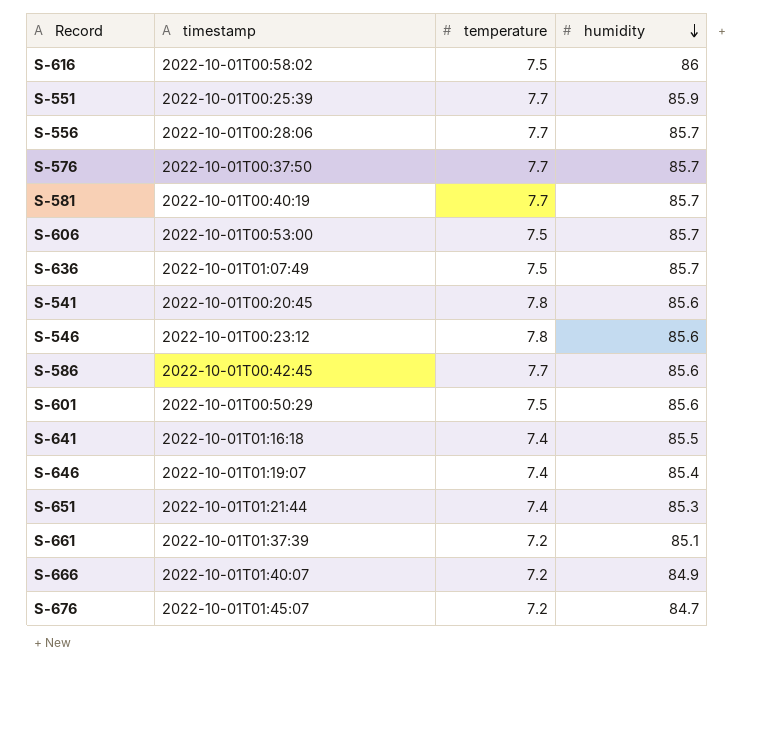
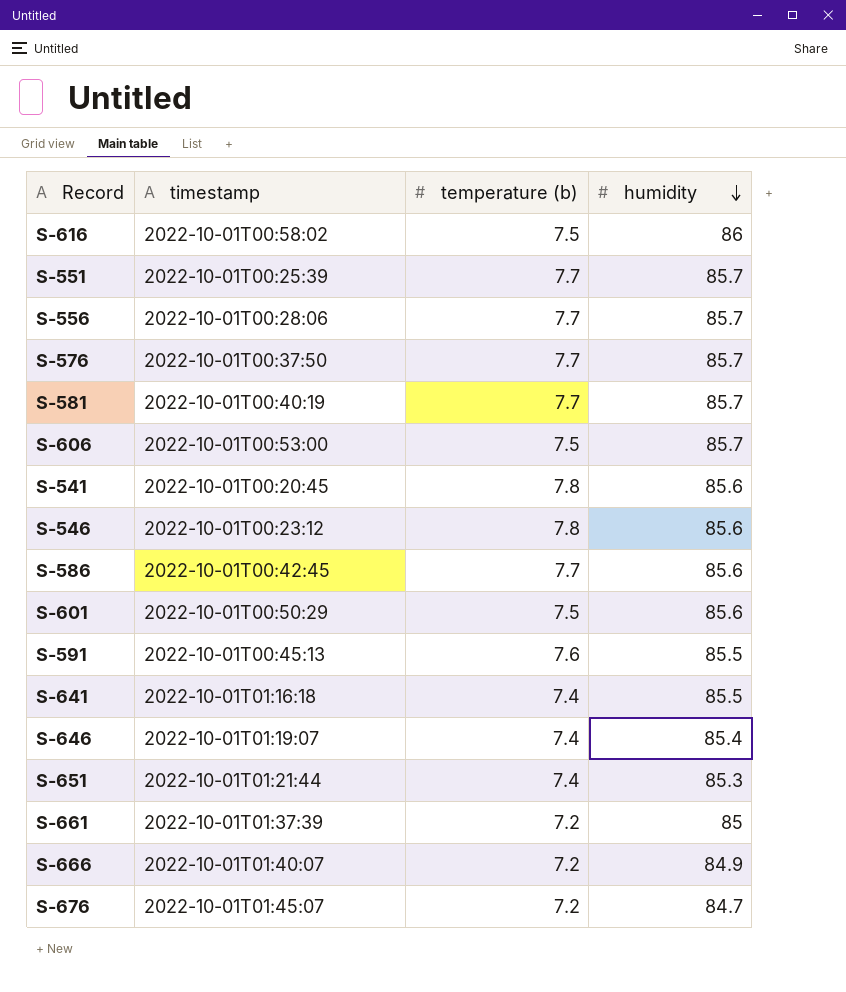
column name: temperature -> temperature (b)
row S-636: 2022-10-01T01:07:49 | 7.5 | 85.7 -> none
S-551 | humidity: 85.9 -> 85.7
row S-591: none -> 2022-10-01T00:45:13 | 7.6 | 85.5
S-661 | humidity: 85.1 -> 85

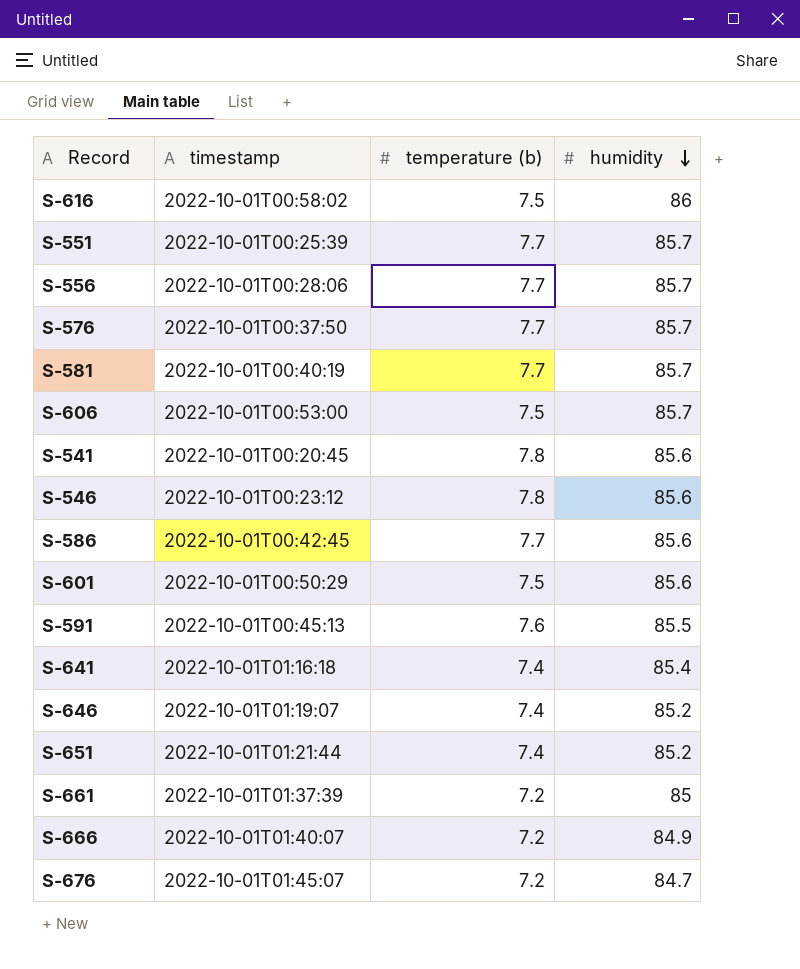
S-641 | humidity: 85.5 -> 85.4
S-646 | humidity: 85.4 -> 85.2
S-651 | humidity: 85.3 -> 85.2

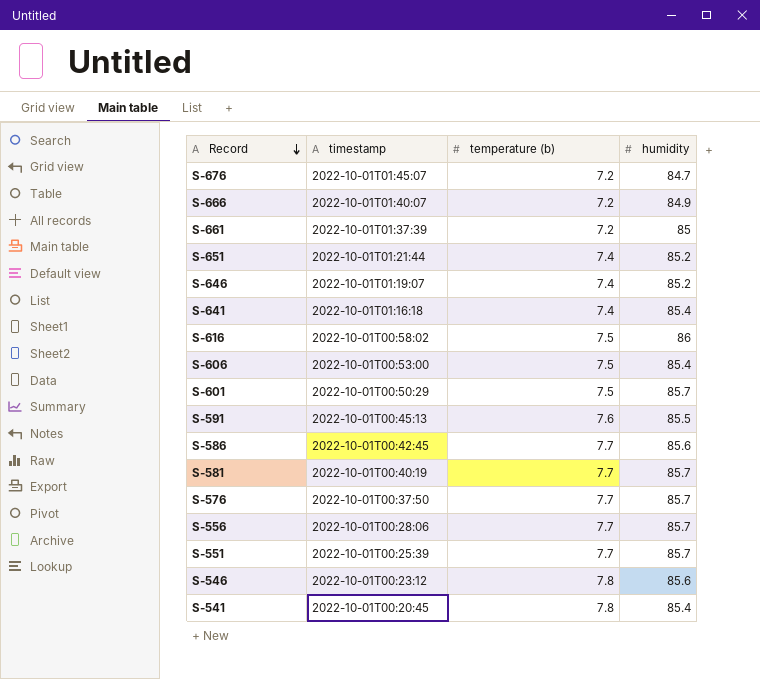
row order: humidity descending -> Record descending
S-606 | humidity: 85.7 -> 85.4
S-601 | humidity: 85.6 -> 85.7
S-541 | humidity: 85.6 -> 85.4

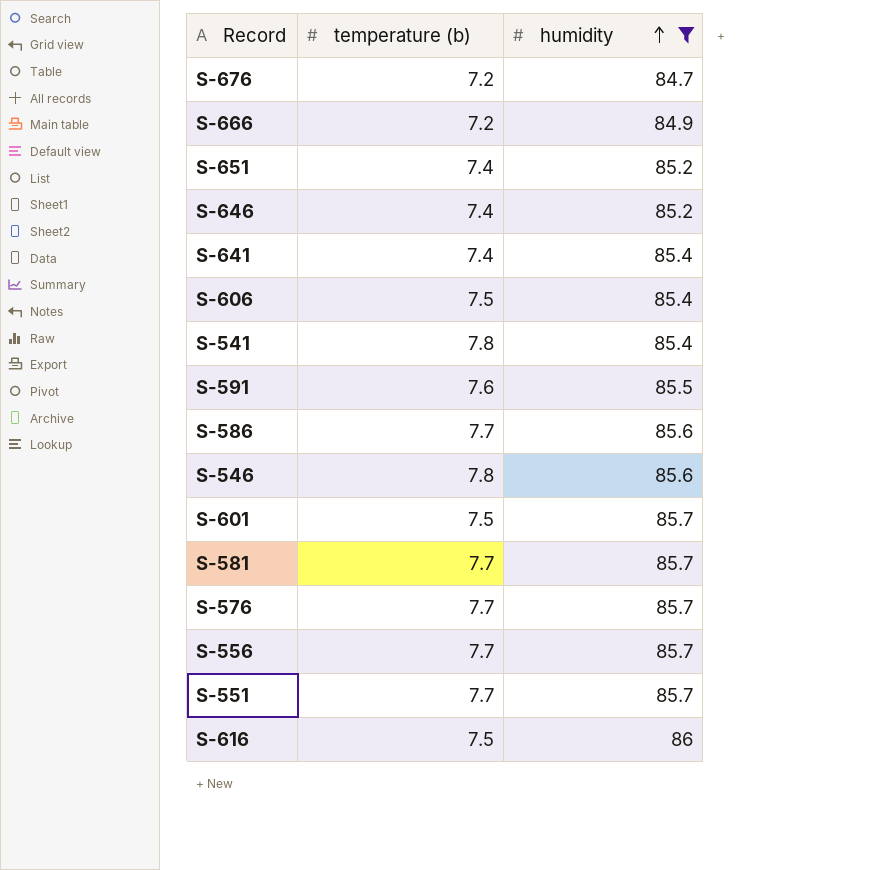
filter: none -> humidity != 85
row order: Record descending -> humidity ascending
column timestamp | position: 2 -> none

